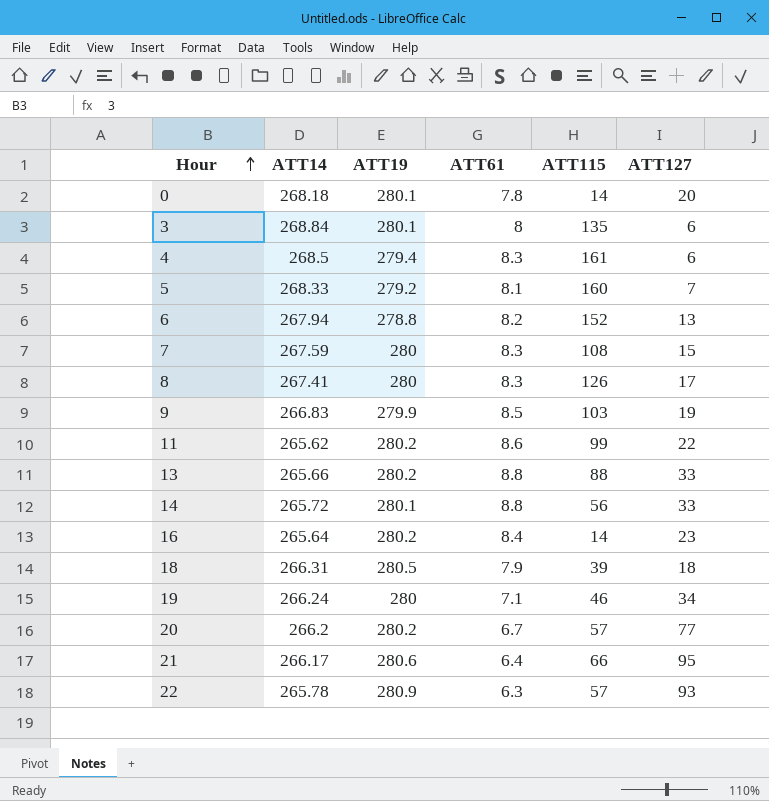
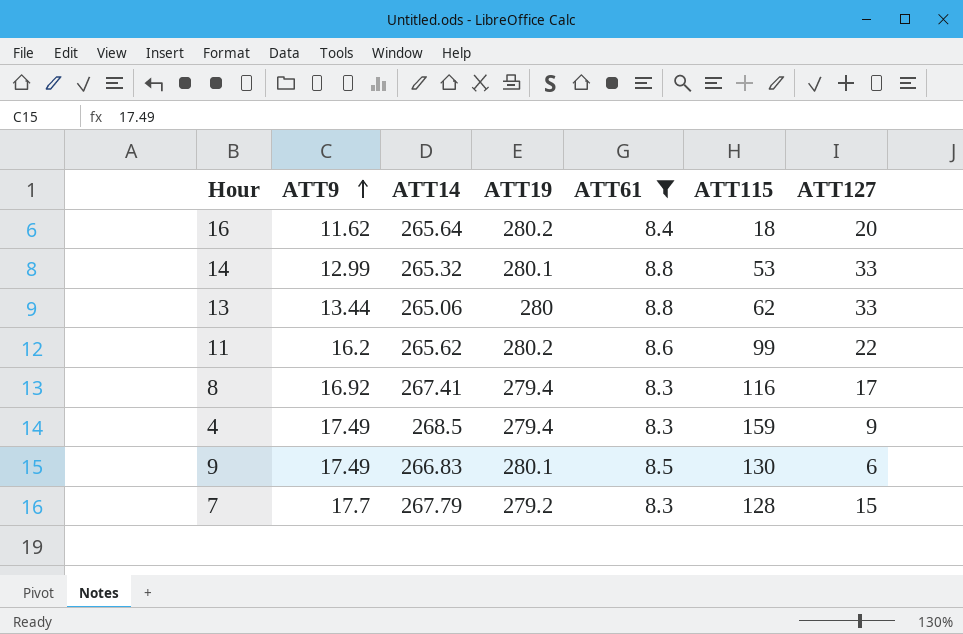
filter: none -> ATT61 >= 8.3
row order: Hour ascending -> ATT9 ascending
column ATT9 | position: none -> 2
16 | ATT115: 14 -> 18
16 | ATT127: 23 -> 20
14 | ATT14: 265.72 -> 265.32
14 | ATT115: 56 -> 53
13 | ATT14: 265.66 -> 265.06
13 | ATT19: 280.2 -> 280
13 | ATT115: 88 -> 62
8 | ATT19: 280 -> 279.4
8 | ATT115: 126 -> 116
4 | ATT115: 161 -> 159
4 | ATT127: 6 -> 9
9 | ATT19: 279.9 -> 280.1
9 | ATT115: 103 -> 130
9 | ATT127: 19 -> 6
7 | ATT14: 267.59 -> 267.79
7 | ATT19: 280 -> 279.2
7 | ATT115: 108 -> 128

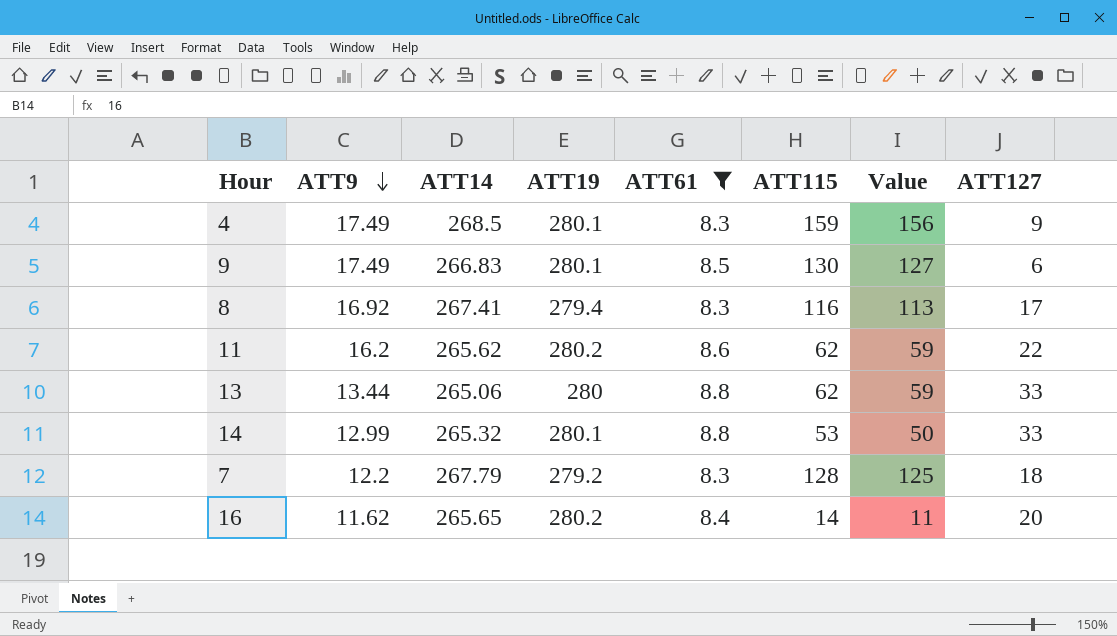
row order: ATT9 ascending -> ATT9 descending
column Value | formula: none -> [ATT115] - 3
4 | ATT19: 279.4 -> 280.1
11 | ATT115: 99 -> 62
7 | ATT9: 17.7 -> 12.2
7 | ATT127: 15 -> 18
16 | ATT14: 265.64 -> 265.65
16 | ATT115: 18 -> 14

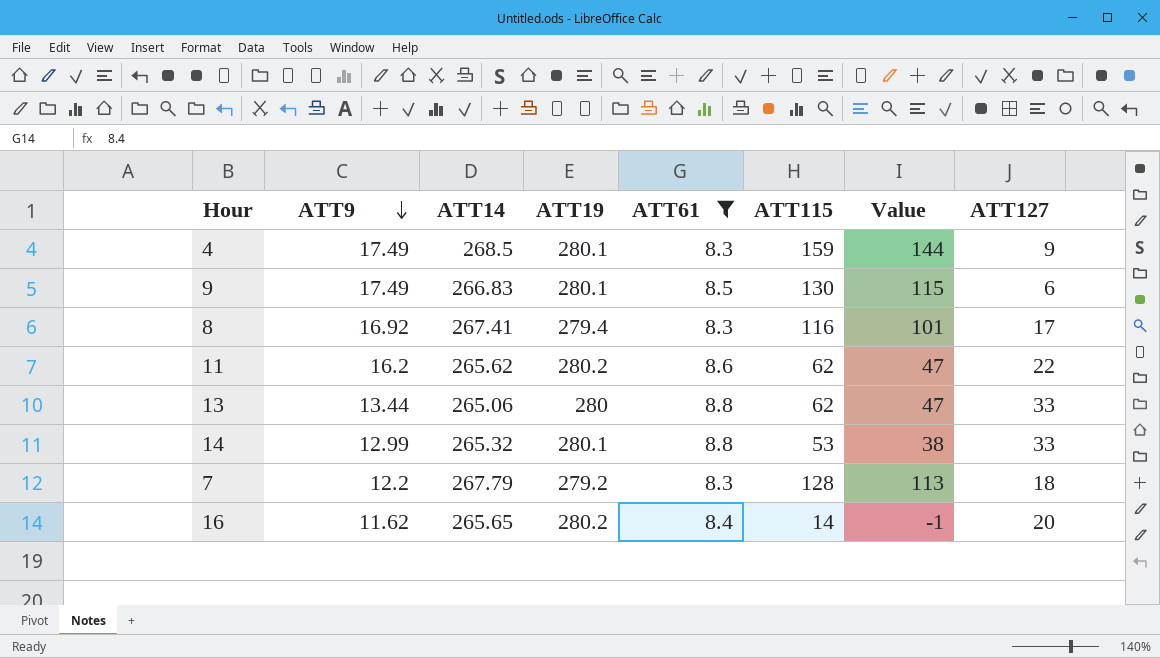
column Value | formula: [ATT115] - 3 -> [ATT115] - 15

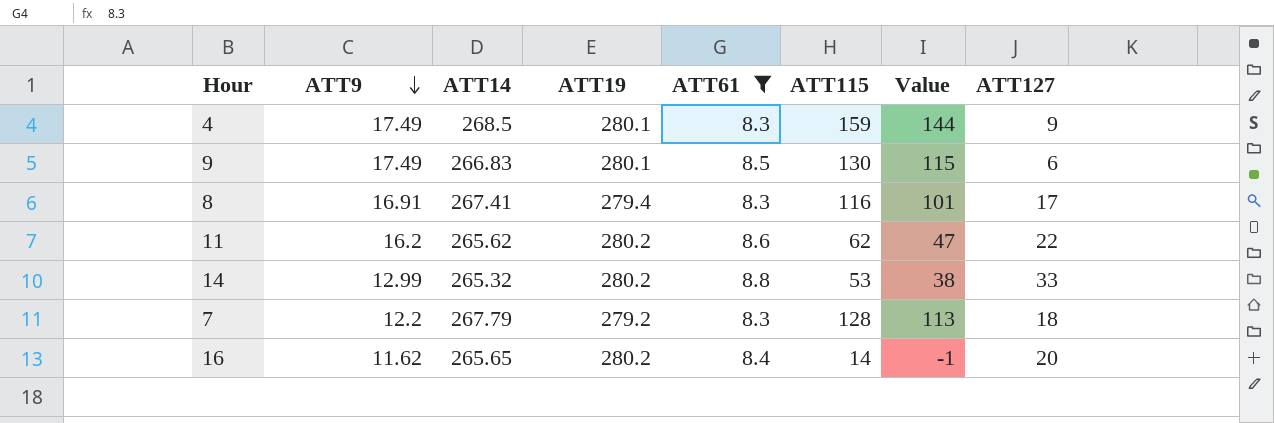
row 13: 13.44 | 265.06 | 280 | 8.8 | 62 | 47 | 33 -> none
8 | ATT9: 16.92 -> 16.91
14 | ATT19: 280.1 -> 280.2

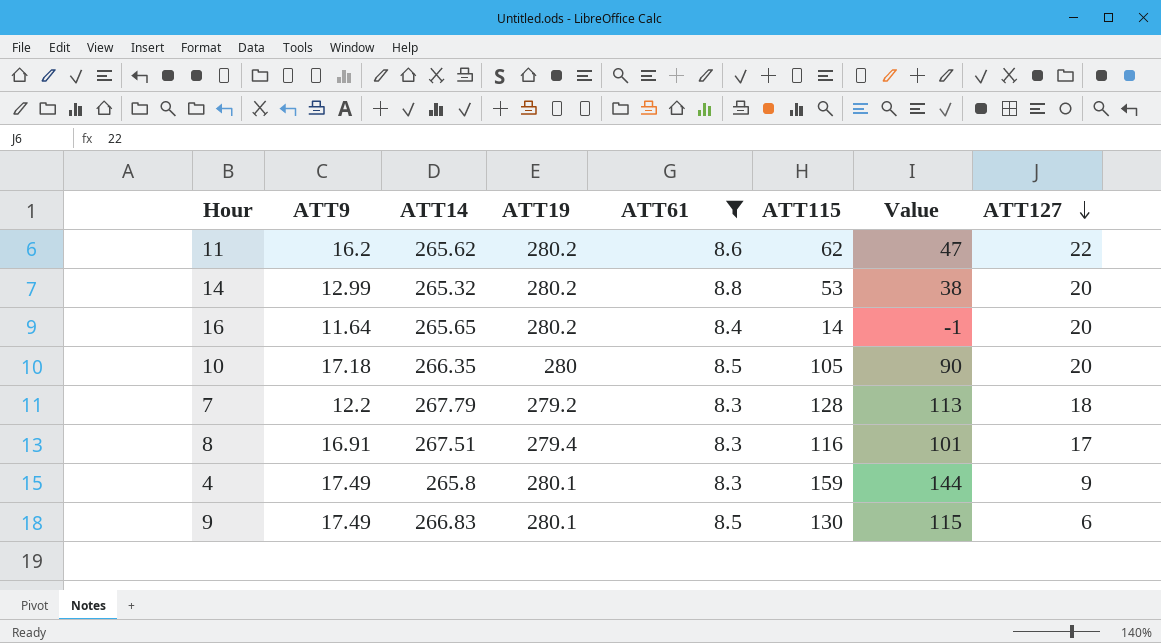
row order: ATT9 descending -> ATT127 descending
14 | ATT127: 33 -> 20
16 | ATT9: 11.62 -> 11.64
row 10: none -> 17.18 | 266.35 | 280 | 8.5 | 105 | 90 | 20
8 | ATT14: 267.41 -> 267.51
4 | ATT14: 268.5 -> 265.8

